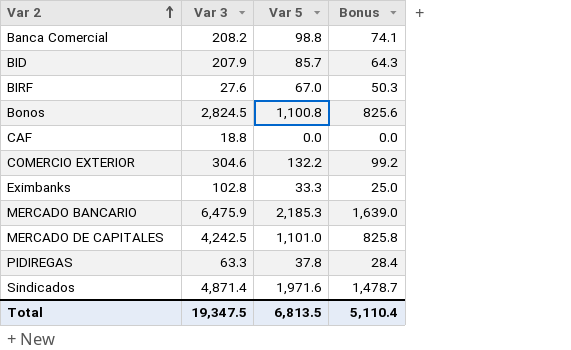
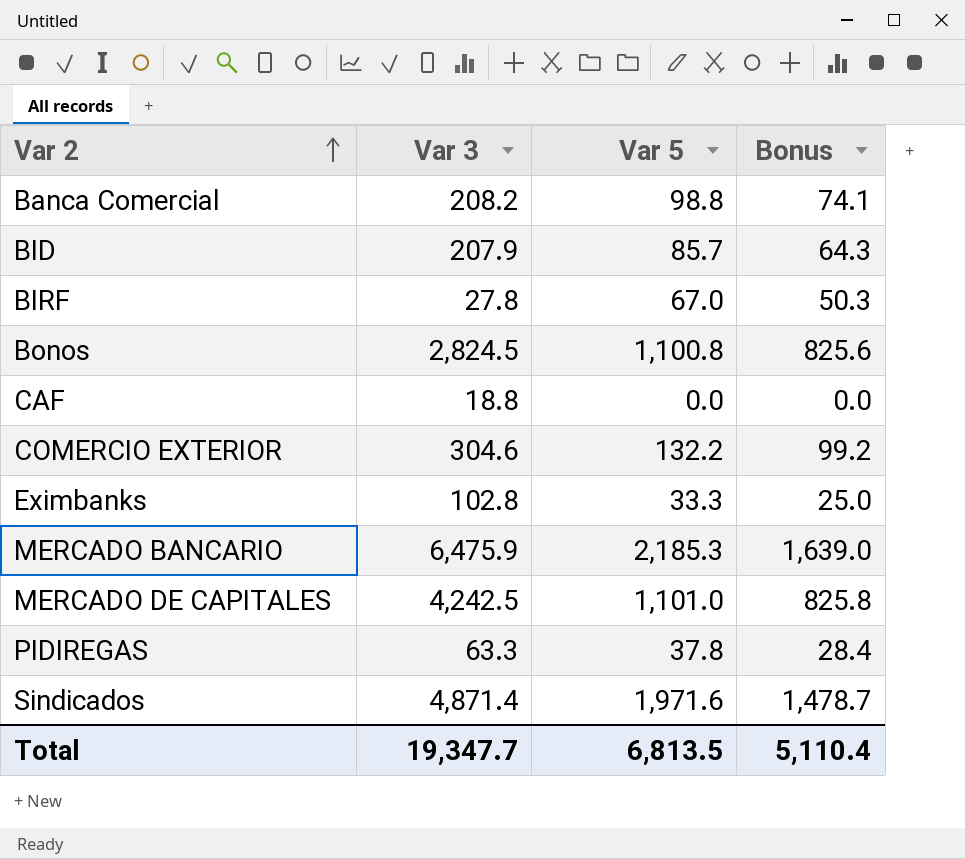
BIRF | Var 3: 27.6 -> 27.8
Total | Var 3: 19,347.5 -> 19,347.7

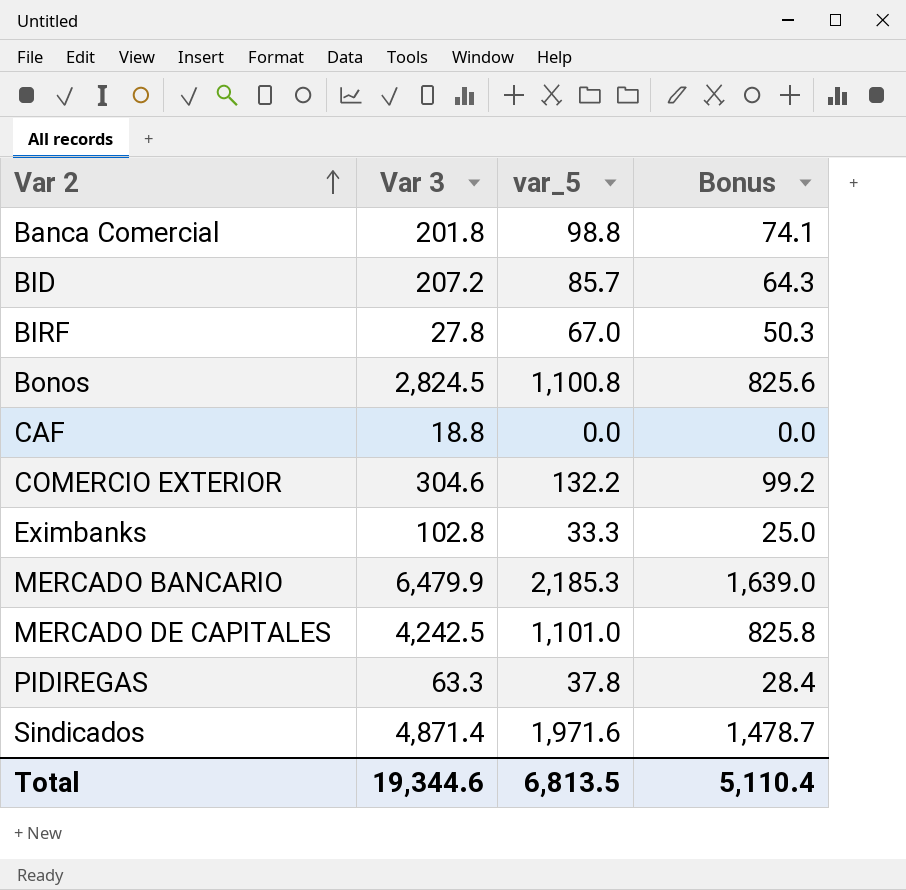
column name: Var 5 -> var_5
Banca Comercial | Var 3: 208.2 -> 201.8
BID | Var 3: 207.9 -> 207.2
MERCADO BANCARIO | Var 3: 6,475.9 -> 6,479.9
Total | Var 3: 19,347.7 -> 19,344.6

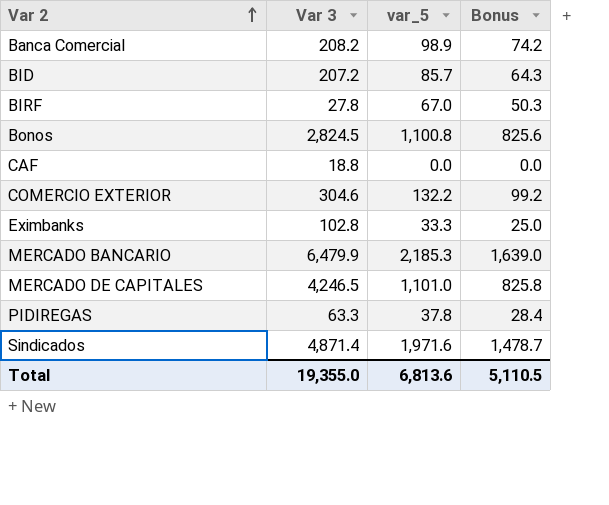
Banca Comercial | Var 3: 201.8 -> 208.2
Banca Comercial | var_5: 98.8 -> 98.9
Banca Comercial | Bonus: 74.1 -> 74.2
MERCADO DE CAPITALES | Var 3: 4,242.5 -> 4,246.5
Total | Var 3: 19,344.6 -> 19,355.0
Total | var_5: 6,813.5 -> 6,813.6
Total | Bonus: 5,110.4 -> 5,110.5

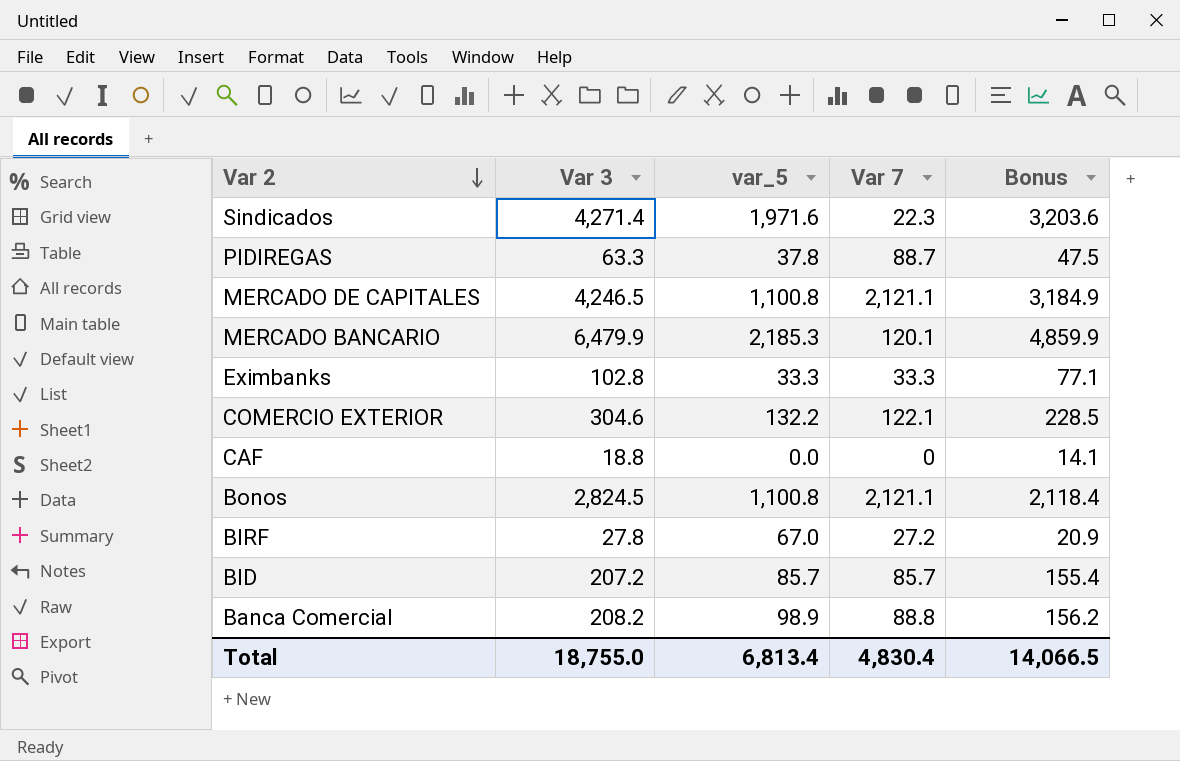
row order: Var 2 ascending -> Var 2 descending
column Var 7 | position: none -> 4
column Bonus | formula: [var_5] * 0.75 -> [Var 3] * 0.75
Sindicados | Var 3: 4,871.4 -> 4,271.4
MERCADO DE CAPITALES | var_5: 1,101.0 -> 1,100.8
Total | Var 3: 19,355.0 -> 18,755.0
Total | var_5: 6,813.6 -> 6,813.4
Total | Bonus: 5,110.5 -> 14,066.5

